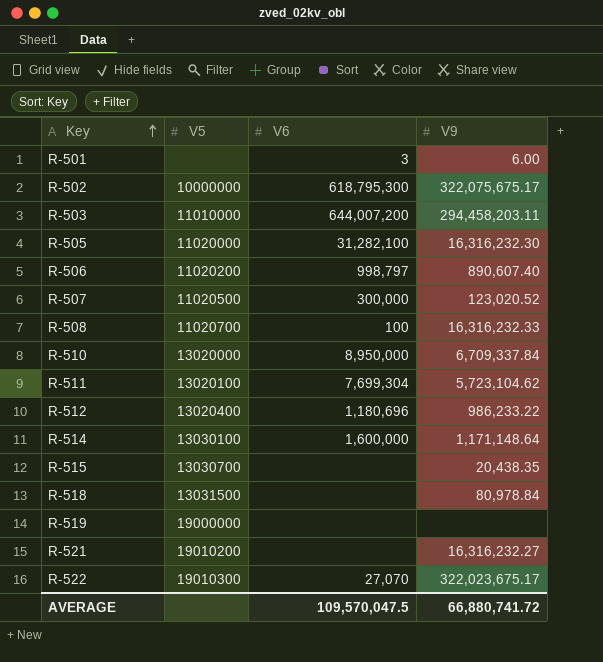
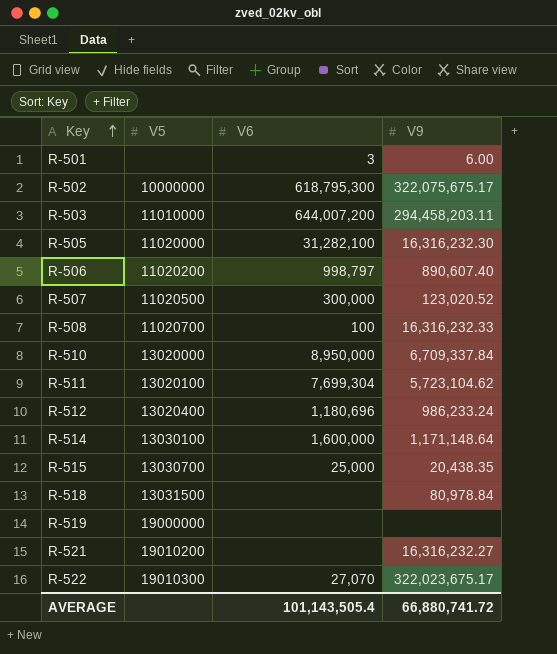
R-512 | V9: 986,233.22 -> 986,233.24
R-515 | V6: none -> 25,000
AVERAGE | V6: 109,570,047.5 -> 101,143,505.4

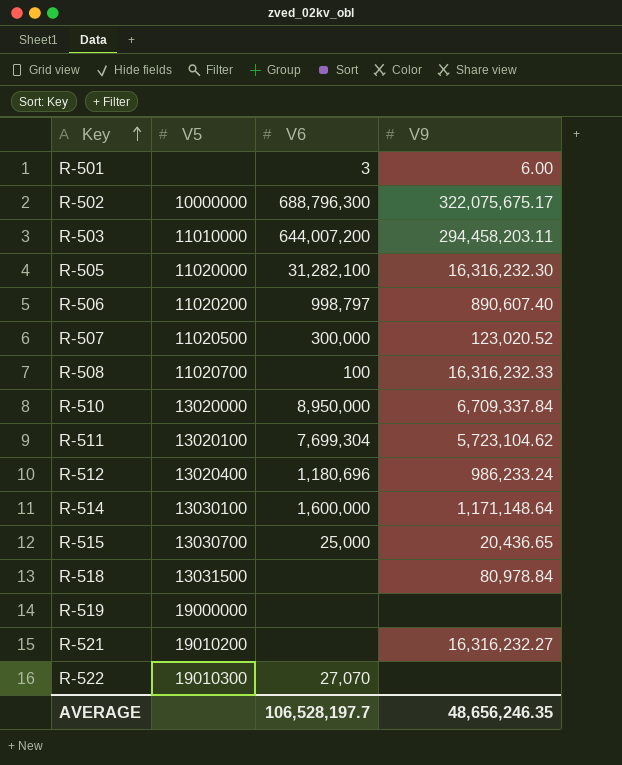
R-502 | V6: 618,795,300 -> 688,796,300
R-515 | V9: 20,438.35 -> 20,436.65
R-522 | V9: 322,023,675.17 -> none
AVERAGE | V6: 101,143,505.4 -> 106,528,197.7
AVERAGE | V9: 66,880,741.72 -> 48,656,246.35

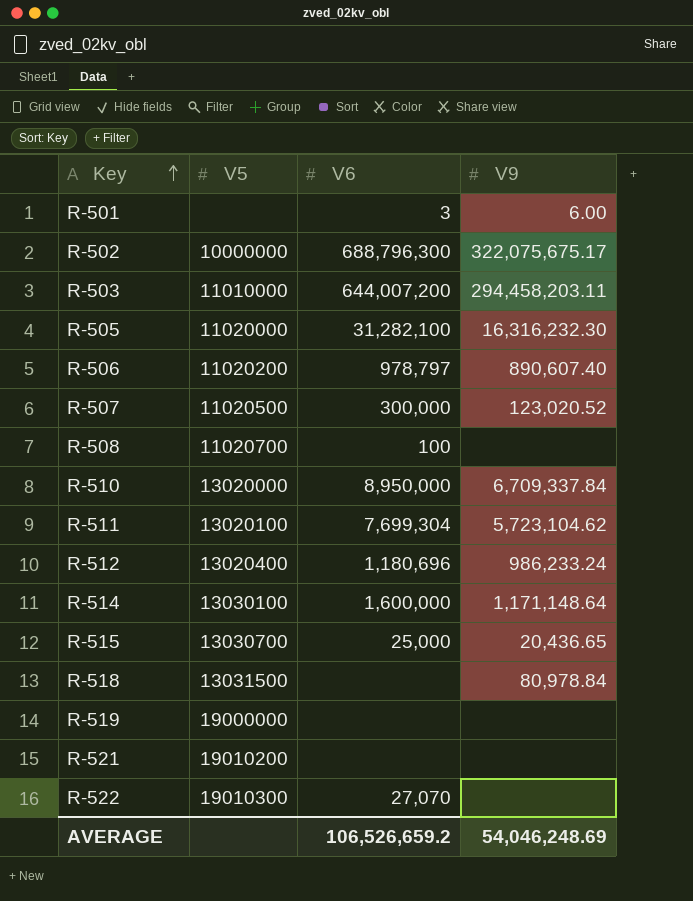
R-506 | V6: 998,797 -> 978,797
R-508 | V9: 16,316,232.33 -> none
R-521 | V9: 16,316,232.27 -> none
AVERAGE | V6: 106,528,197.7 -> 106,526,659.2
AVERAGE | V9: 48,656,246.35 -> 54,046,248.69

